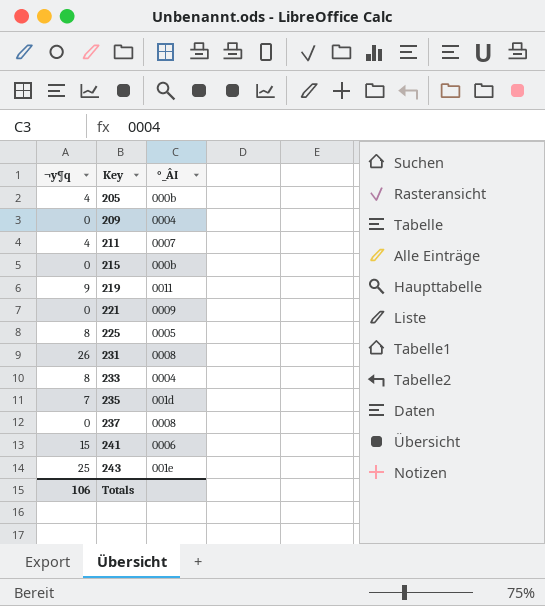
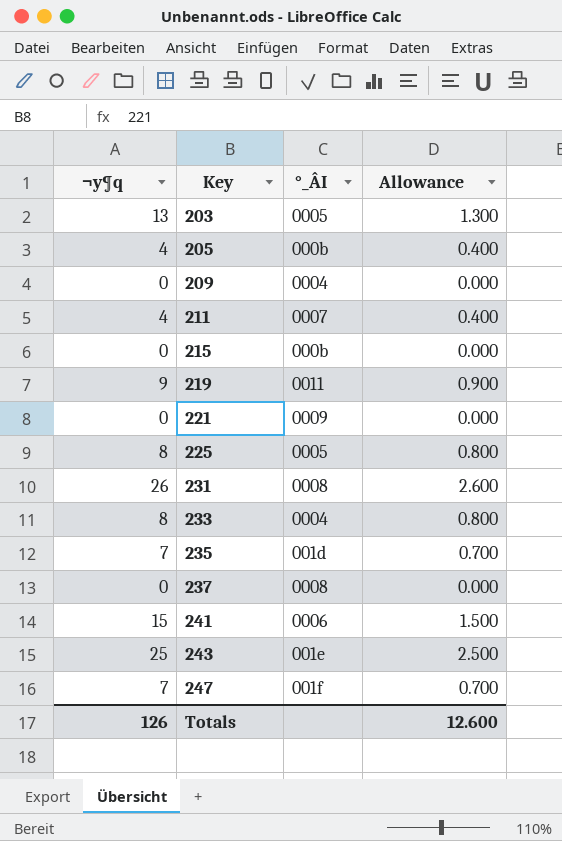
column Allowance | formula: none -> [¬y¶q] * 0.1
row 203: none -> 13 | 0005 | 1.300
row 247: none -> 7 | 001f | 0.700
Totals | ¬y¶q: 106 -> 126

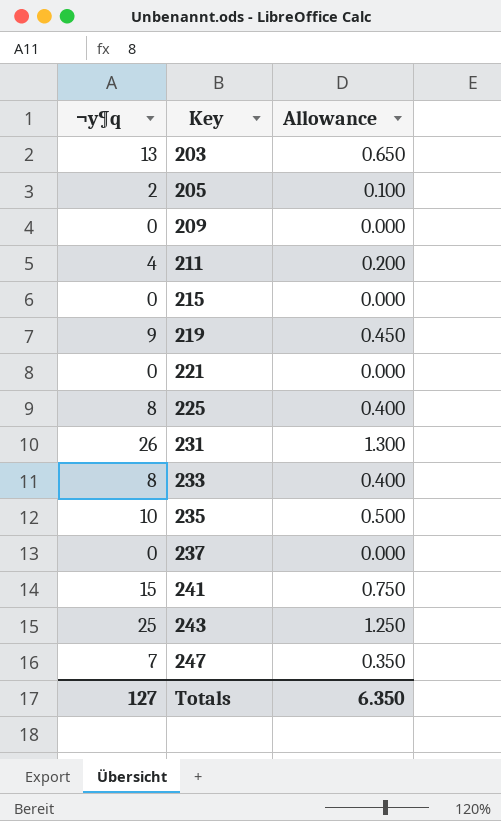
column °_ÂI | position: 3 -> none
column Allowance | formula: [¬y¶q] * 0.1 -> [¬y¶q] * 0.05
205 | ¬y¶q: 4 -> 2
235 | ¬y¶q: 7 -> 10
Totals | ¬y¶q: 126 -> 127
Totals | Allowance: 12.600 -> 6.350

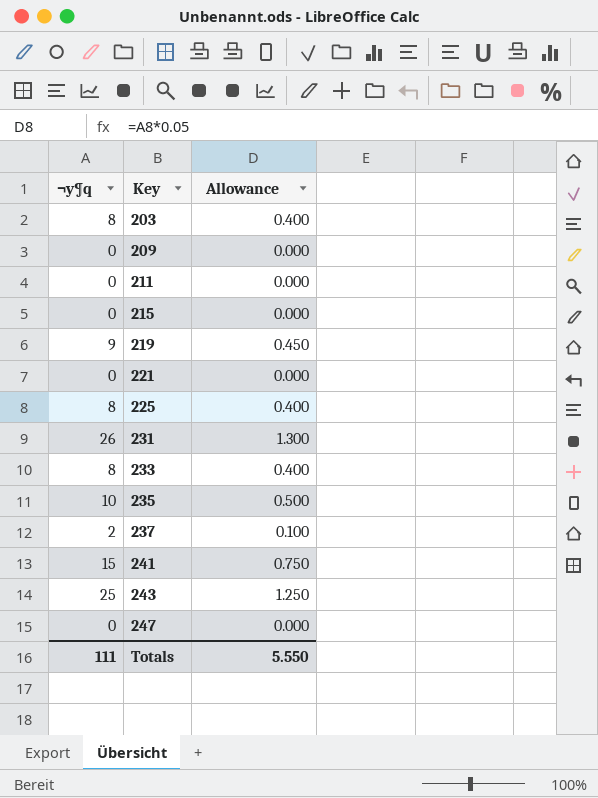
row 205: 2 | 0.100 -> none
203 | ¬y¶q: 13 -> 8
203 | Allowance: 0.650 -> 0.400
211 | ¬y¶q: 4 -> 0
211 | Allowance: 0.200 -> 0.000
237 | ¬y¶q: 0 -> 2
237 | Allowance: 0.000 -> 0.100
247 | ¬y¶q: 7 -> 0
247 | Allowance: 0.350 -> 0.000
Totals | ¬y¶q: 127 -> 111
Totals | Allowance: 6.350 -> 5.550

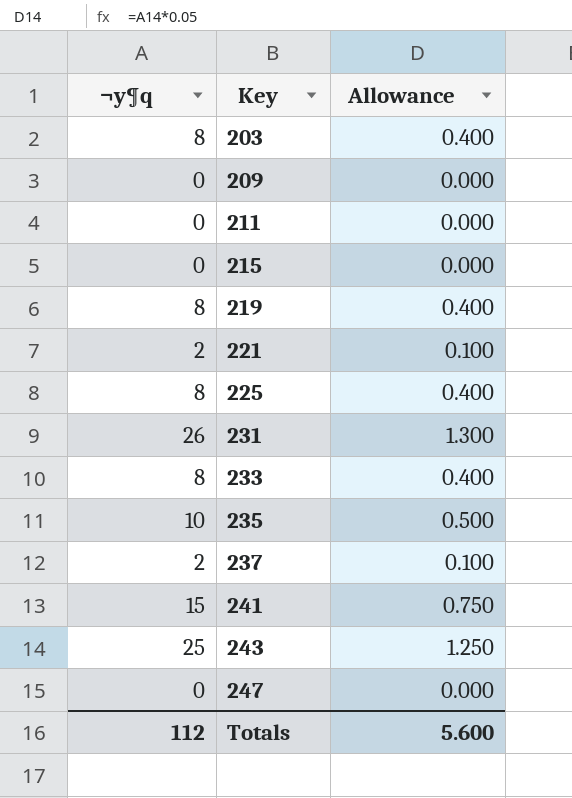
219 | ¬y¶q: 9 -> 8
219 | Allowance: 0.450 -> 0.400
221 | ¬y¶q: 0 -> 2
221 | Allowance: 0.000 -> 0.100
Totals | ¬y¶q: 111 -> 112
Totals | Allowance: 5.550 -> 5.600

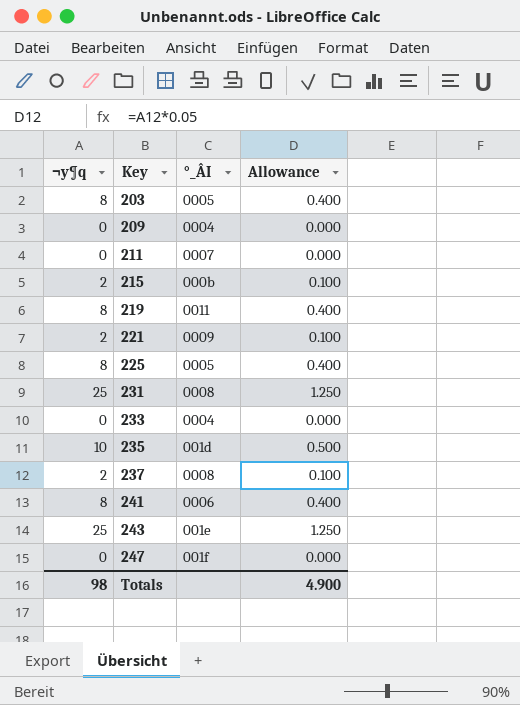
column °_ÂI | position: none -> 3
215 | ¬y¶q: 0 -> 2
215 | Allowance: 0.000 -> 0.100
231 | ¬y¶q: 26 -> 25
231 | Allowance: 1.300 -> 1.250
233 | ¬y¶q: 8 -> 0
233 | Allowance: 0.400 -> 0.000
241 | ¬y¶q: 15 -> 8
241 | Allowance: 0.750 -> 0.400
Totals | ¬y¶q: 112 -> 98
Totals | Allowance: 5.600 -> 4.900

